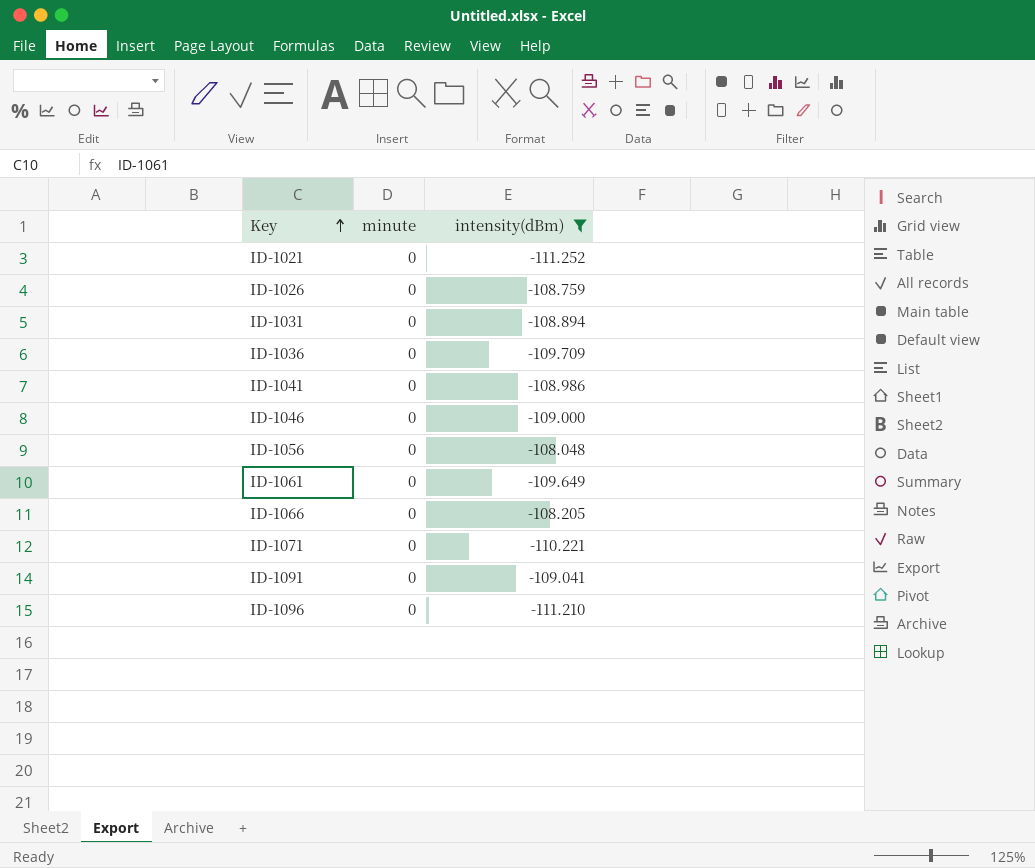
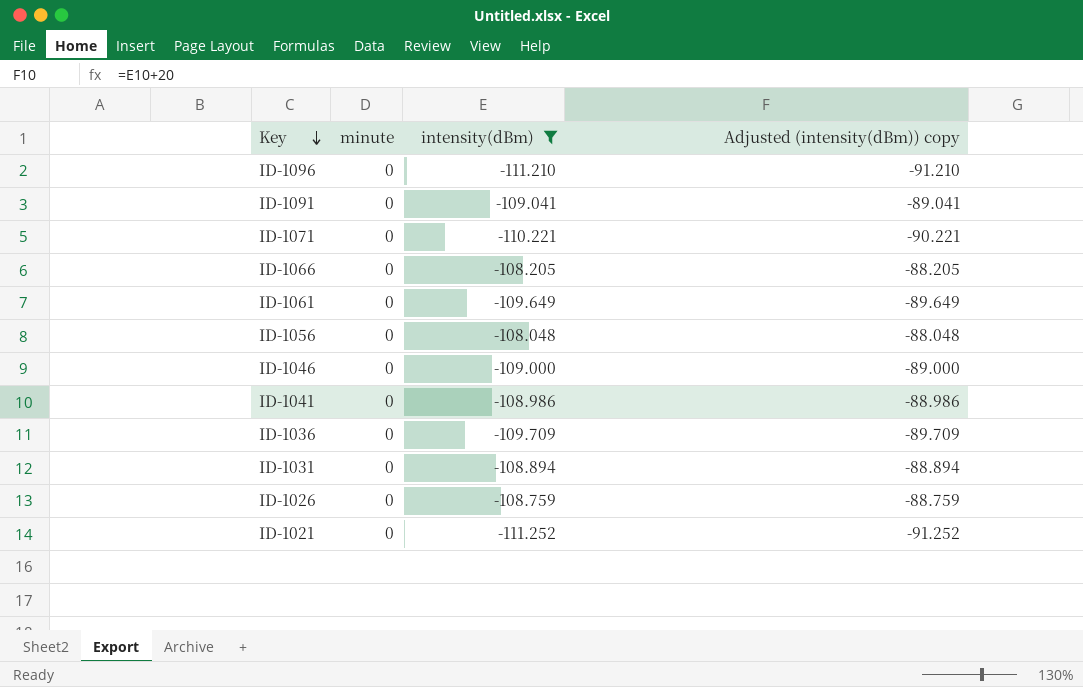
row order: Key ascending -> Key descending
column Adjusted (intensity(dBm)) copy | formula: none -> [intensity(dBm)] + 20

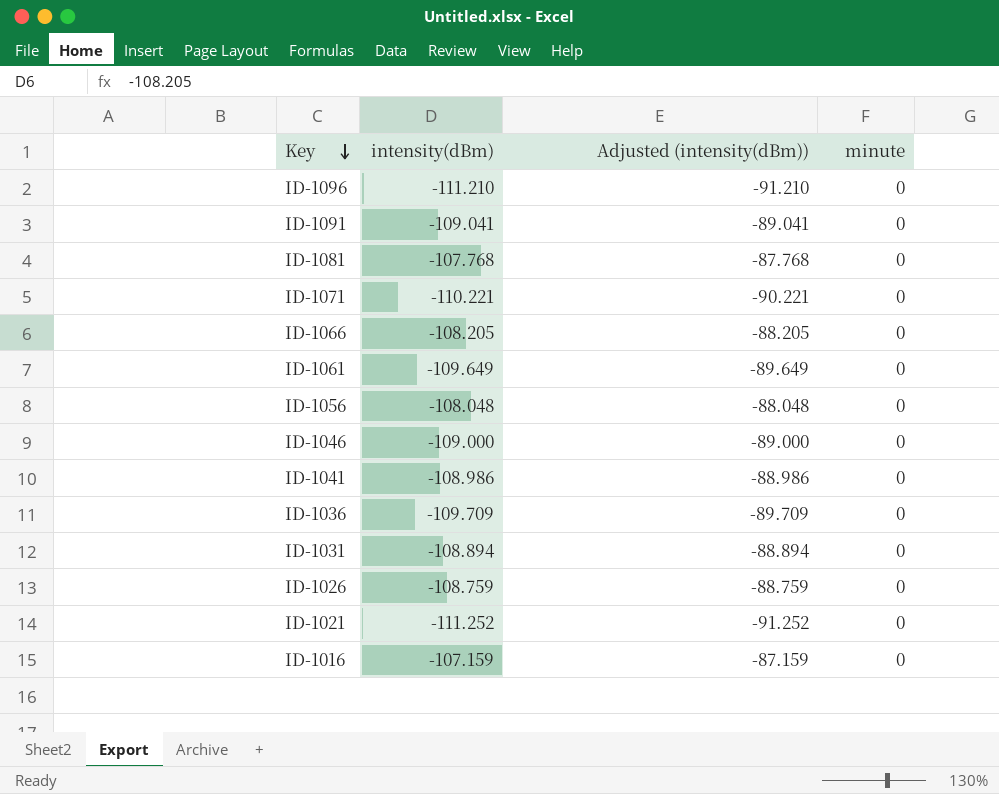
filter: intensity(dBm) <= -108.048 -> none
column name: Adjusted (intensity(dBm)) copy -> Adjusted (intensity(dBm))
column minute | position: 2 -> 4

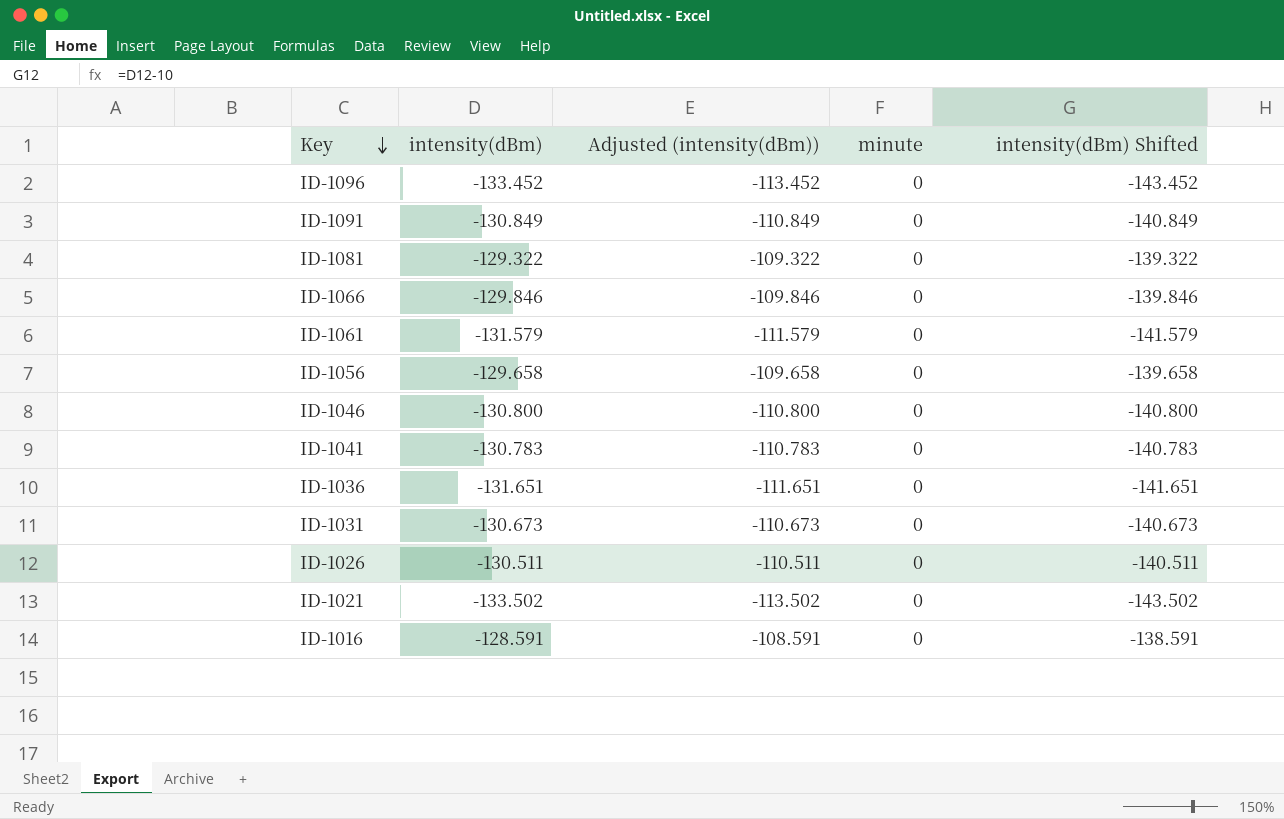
column intensity(dBm) Shifted | formula: none -> [intensity(dBm)] - 10
row ID-1071: -110.221 | -90.221 | 0 -> none
ID-1096 | intensity(dBm): -111.210 -> -133.452
ID-1096 | Adjusted (intensity(dBm)): -91.210 -> -113.452
ID-1091 | intensity(dBm): -109.041 -> -130.849
ID-1091 | Adjusted (intensity(dBm)): -89.041 -> -110.849
ID-1081 | intensity(dBm): -107.768 -> -129.322
ID-1081 | Adjusted (intensity(dBm)): -87.768 -> -109.322
ID-1066 | intensity(dBm): -108.205 -> -129.846
ID-1066 | Adjusted (intensity(dBm)): -88.205 -> -109.846
ID-1061 | intensity(dBm): -109.649 -> -131.579
ID-1061 | Adjusted (intensity(dBm)): -89.649 -> -111.579
ID-1056 | intensity(dBm): -108.048 -> -129.658
ID-1056 | Adjusted (intensity(dBm)): -88.048 -> -109.658
ID-1046 | intensity(dBm): -109.000 -> -130.800
ID-1046 | Adjusted (intensity(dBm)): -89.000 -> -110.800
ID-1041 | intensity(dBm): -108.986 -> -130.783
ID-1041 | Adjusted (intensity(dBm)): -88.986 -> -110.783
ID-1036 | intensity(dBm): -109.709 -> -131.651
ID-1036 | Adjusted (intensity(dBm)): -89.709 -> -111.651
ID-1031 | intensity(dBm): -108.894 -> -130.673
ID-1031 | Adjusted (intensity(dBm)): -88.894 -> -110.673
ID-1026 | intensity(dBm): -108.759 -> -130.511
ID-1026 | Adjusted (intensity(dBm)): -88.759 -> -110.511
ID-1021 | intensity(dBm): -111.252 -> -133.502
ID-1021 | Adjusted (intensity(dBm)): -91.252 -> -113.502
ID-1016 | intensity(dBm): -107.159 -> -128.591
ID-1016 | Adjusted (intensity(dBm)): -87.159 -> -108.591

